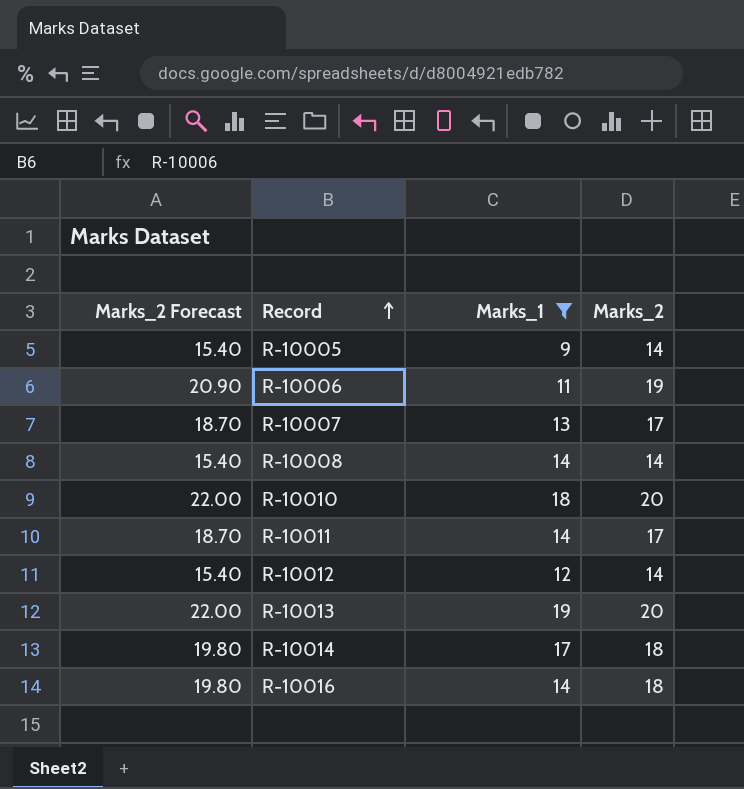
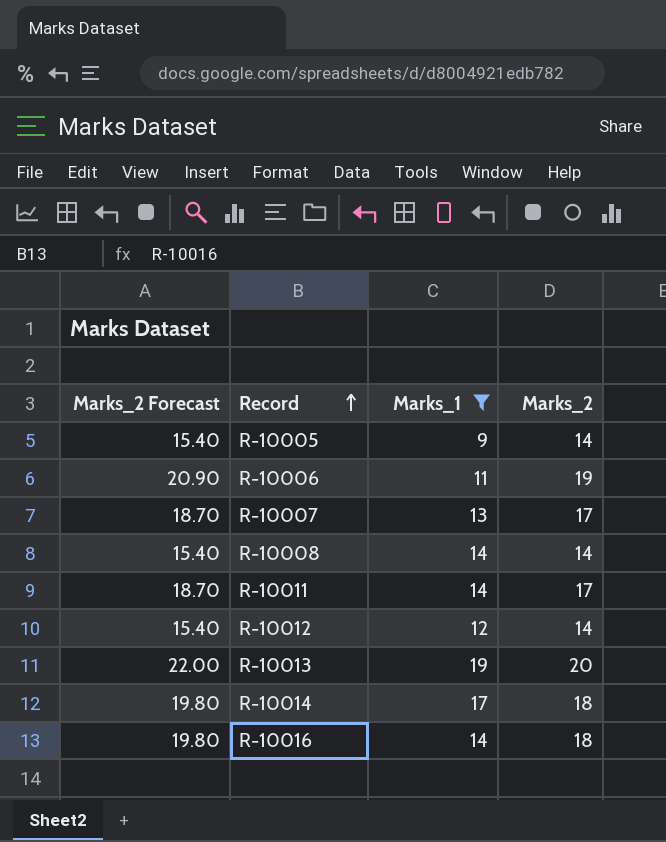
row R-10010: 22.00 | 18 | 20 -> none

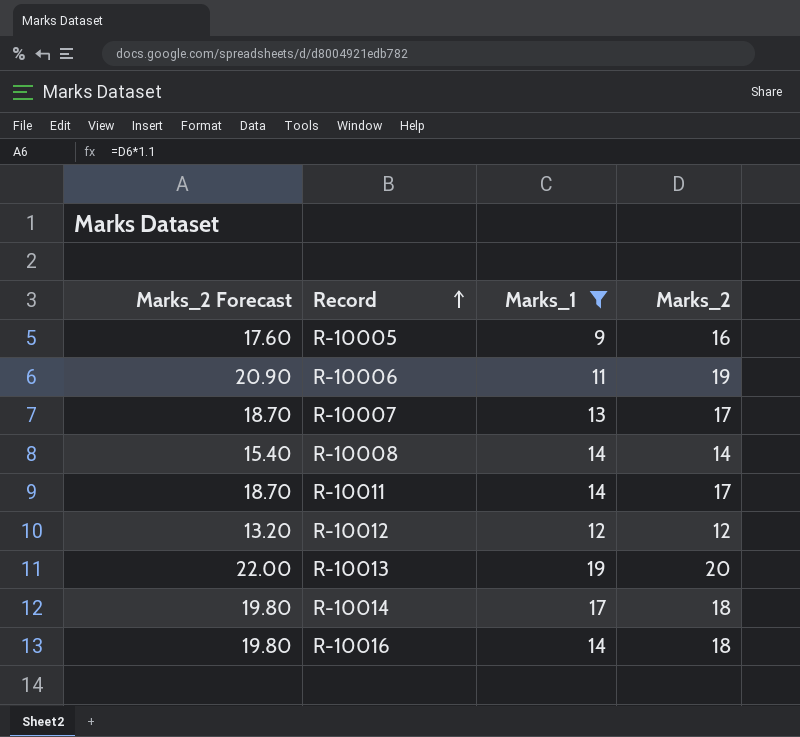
R-10005 | Marks_2 Forecast: 15.40 -> 17.60
R-10005 | Marks_2: 14 -> 16
R-10012 | Marks_2 Forecast: 15.40 -> 13.20
R-10012 | Marks_2: 14 -> 12

